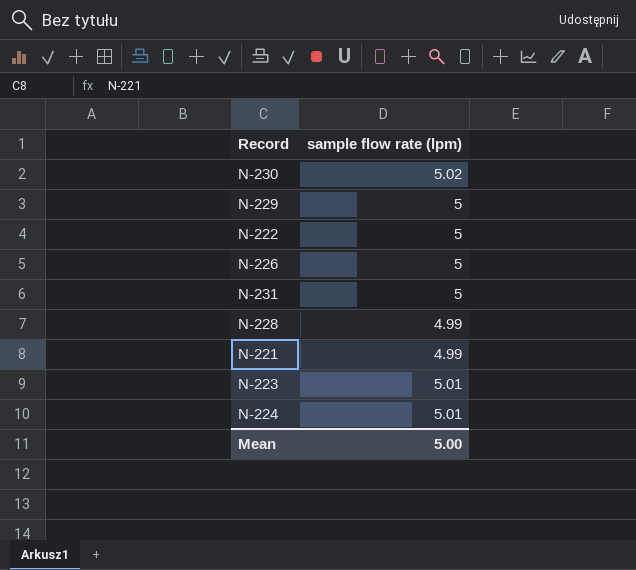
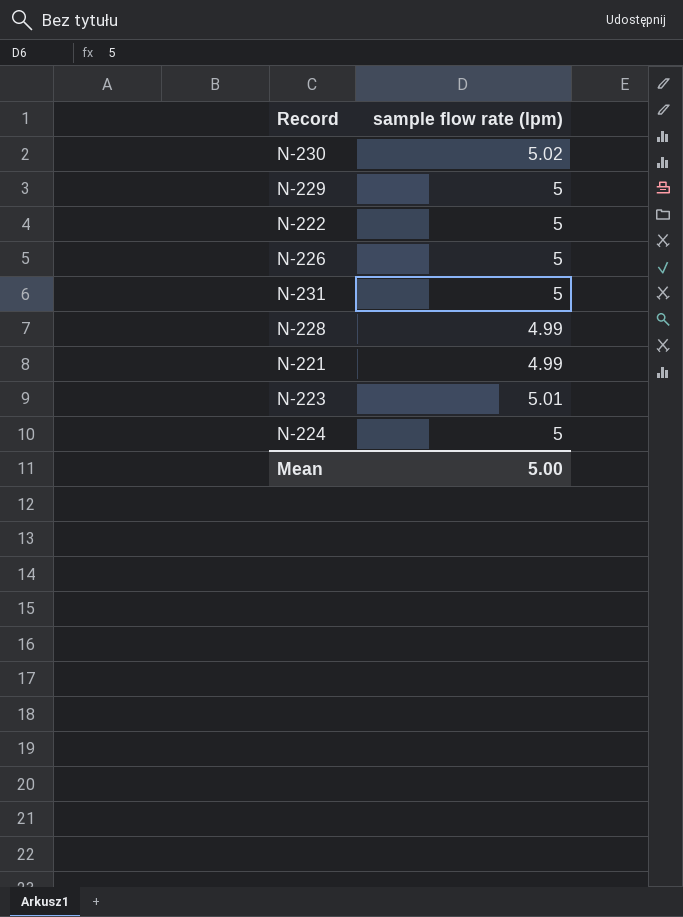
N-224 | sample flow rate (lpm): 5.01 -> 5

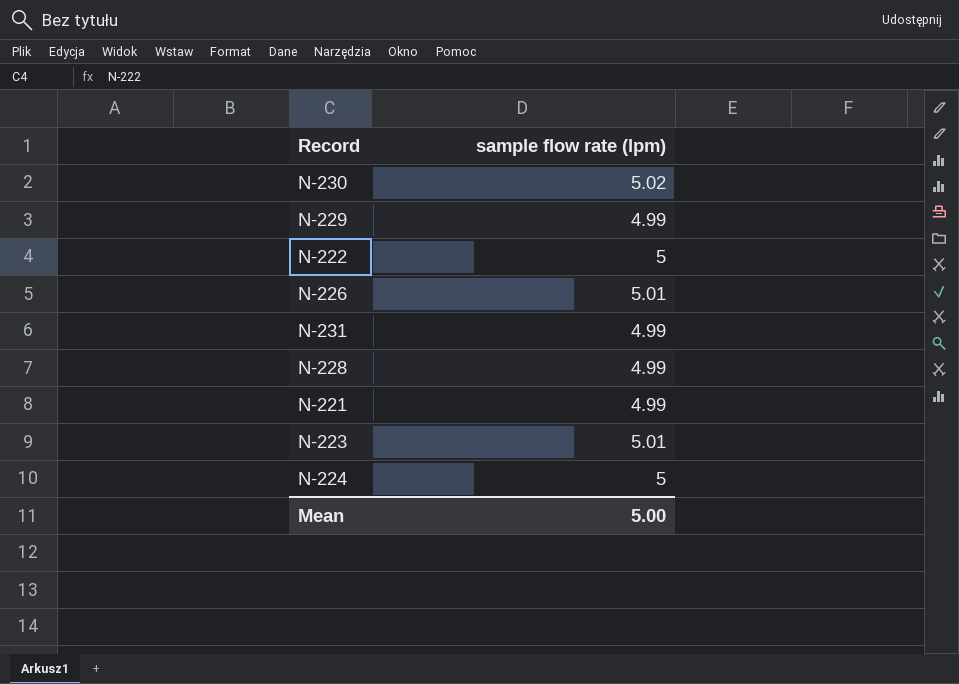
N-229 | sample flow rate (lpm): 5 -> 4.99
N-226 | sample flow rate (lpm): 5 -> 5.01
N-231 | sample flow rate (lpm): 5 -> 4.99

